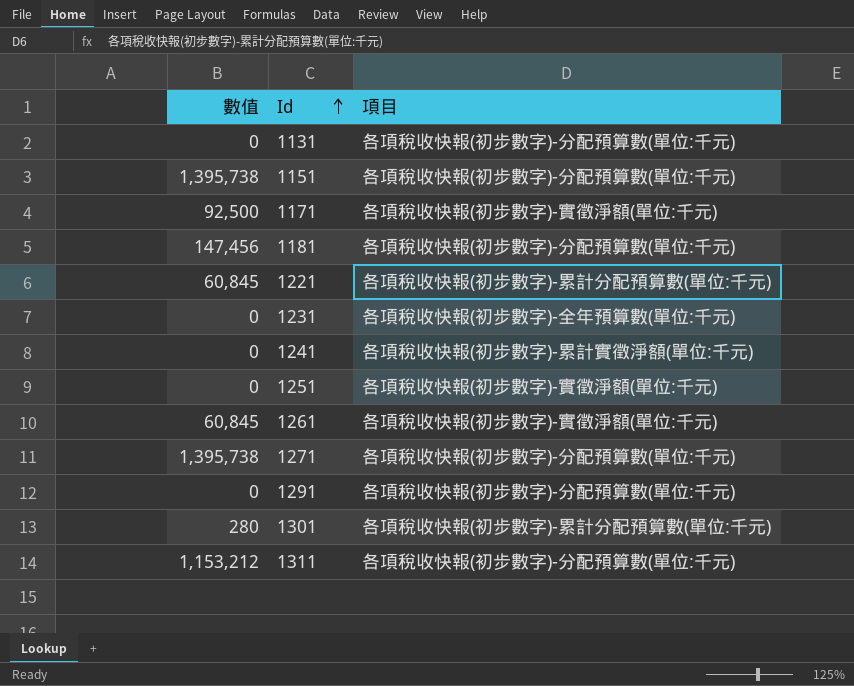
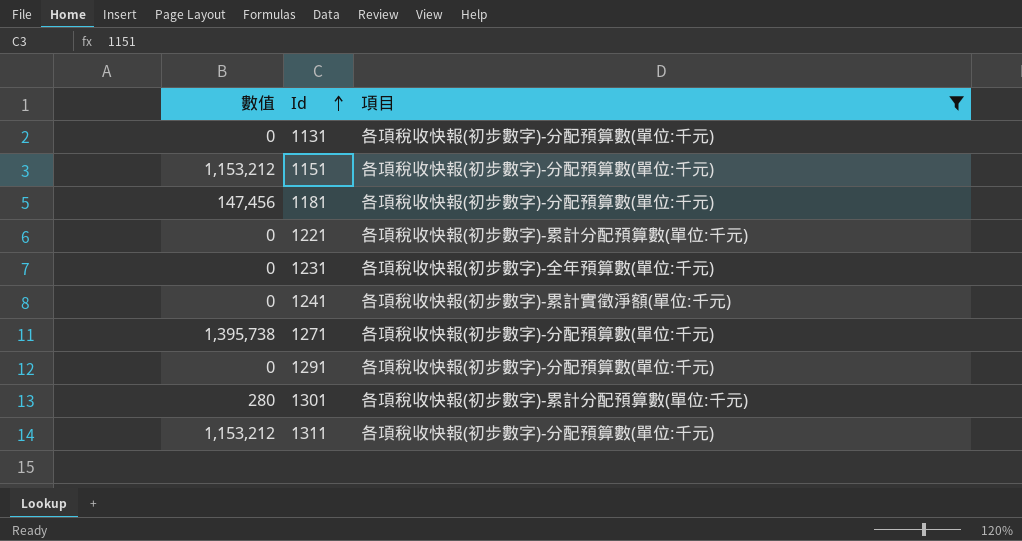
filter: none -> 項目 != 各項稅收快報(初步數字)-實徵淨額(單位:千元)
1151 | 數值: 1,395,738 -> 1,153,212
1221 | 數值: 60,845 -> 0

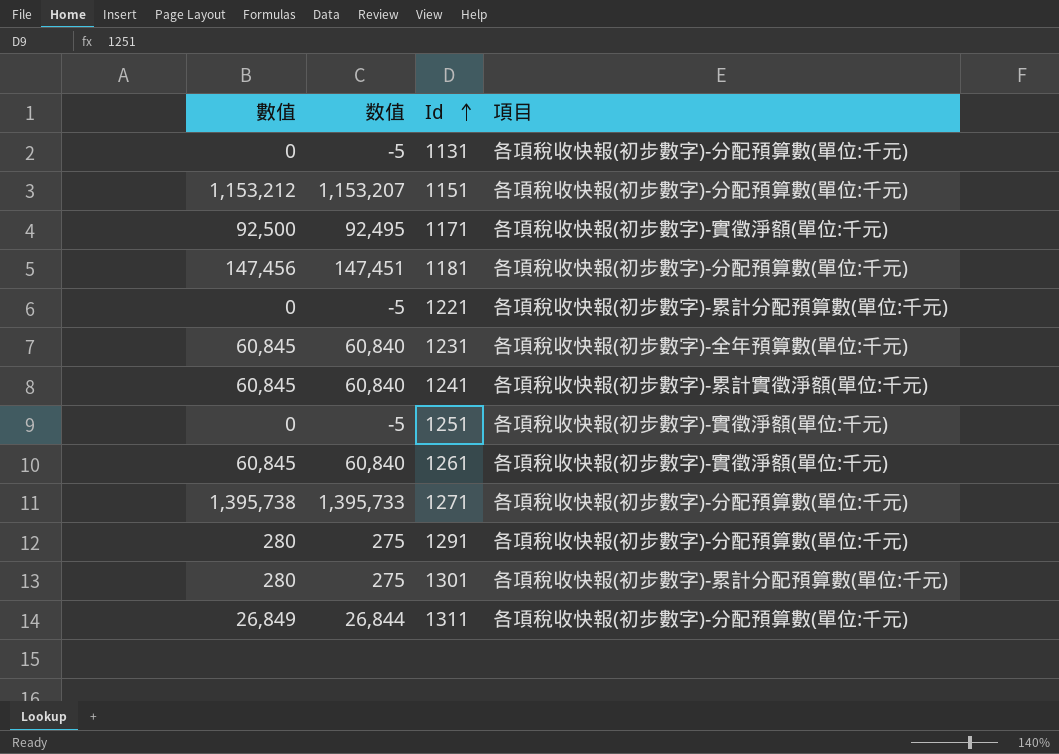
filter: 項目 != 各項稅收快報(初步數字)-實徵淨額(單位:千元) -> none
column 数值 | formula: none -> [數值] - 5
1231 | 數值: 0 -> 60,845
1241 | 數值: 0 -> 60,845
1291 | 數值: 0 -> 280
1311 | 數值: 1,153,212 -> 26,849

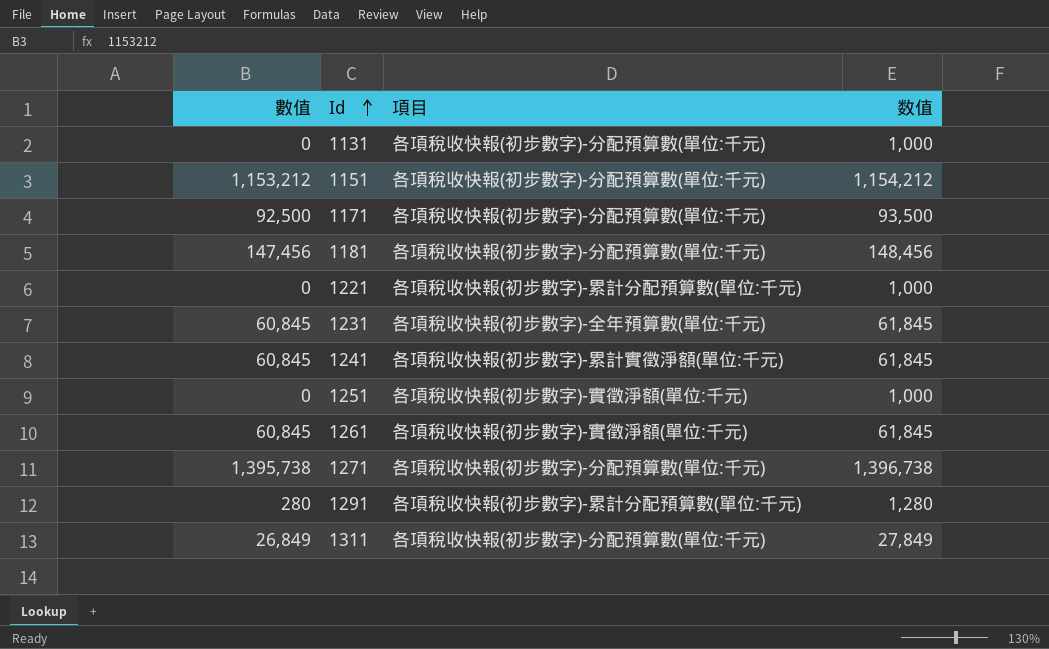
column 数值 | formula: [數值] - 5 -> [數值] + 1000
column 数值 | position: 2 -> 4
row 1301: 280 | 275 | 各項稅收快報(初步數字)-累計分配預算數(單位:千元) -> none
1171 | 項目: 各項稅收快報(初步數字)-實徵淨額(單位:千元) -> 各項稅收快報(初步數字)-分配預算數(單位:千元)
1291 | 項目: 各項稅收快報(初步數字)-分配預算數(單位:千元) -> 各項稅收快報(初步數字)-累計分配預算數(單位:千元)

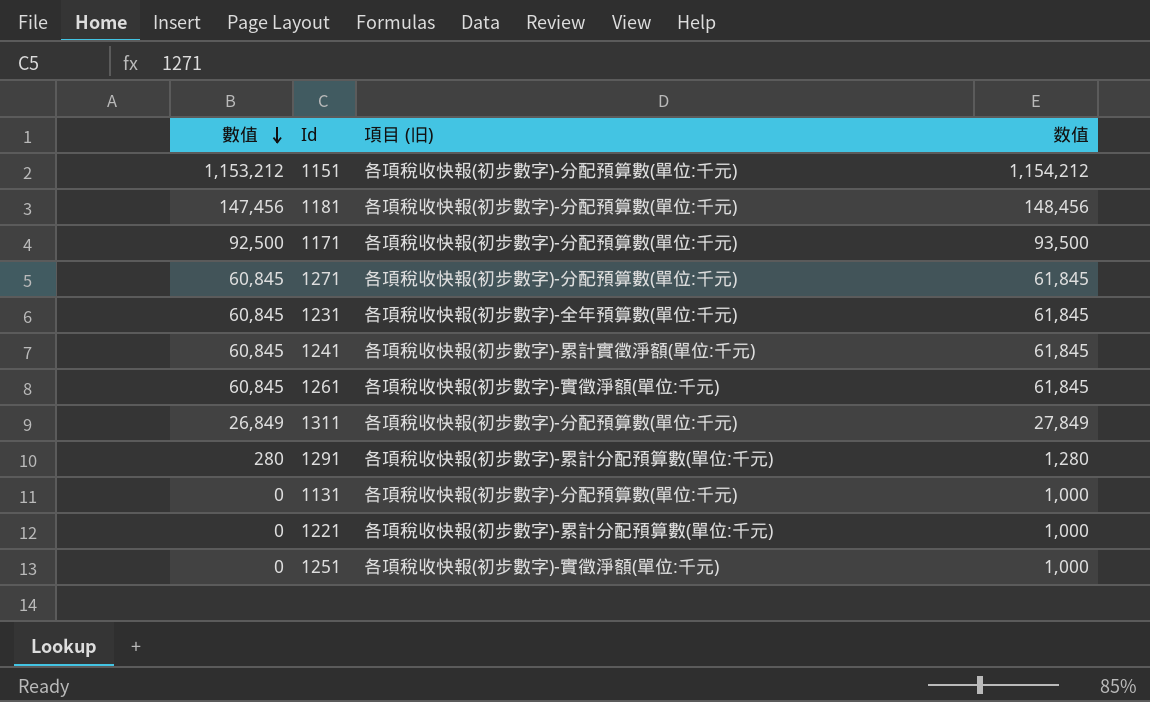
row order: Id ascending -> 數值 descending
column name: 項目 -> 項目 (旧)
1271 | 數值: 1,395,738 -> 60,845
1271 | 数值: 1,396,738 -> 61,845

